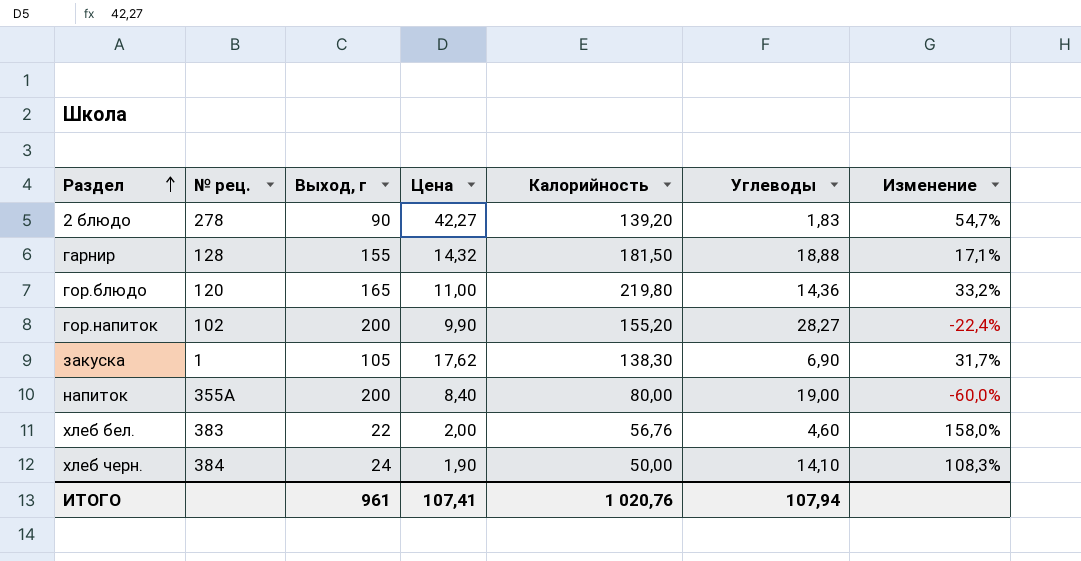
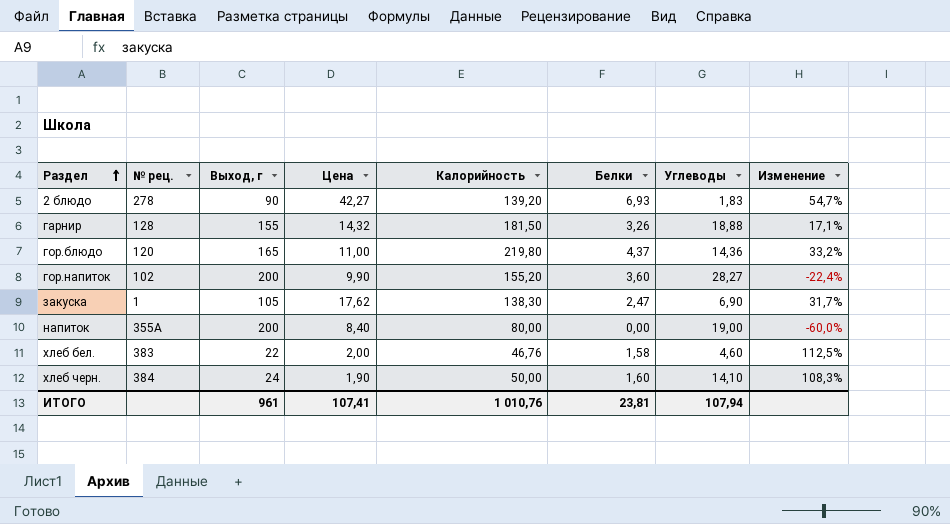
column Белки | position: none -> 6
хлеб бел. | Калорийность: 56,76 -> 46,76
хлеб бел. | Изменение: 158,0% -> 112,5%
ИТОГО | Калорийность: 1 020,76 -> 1 010,76

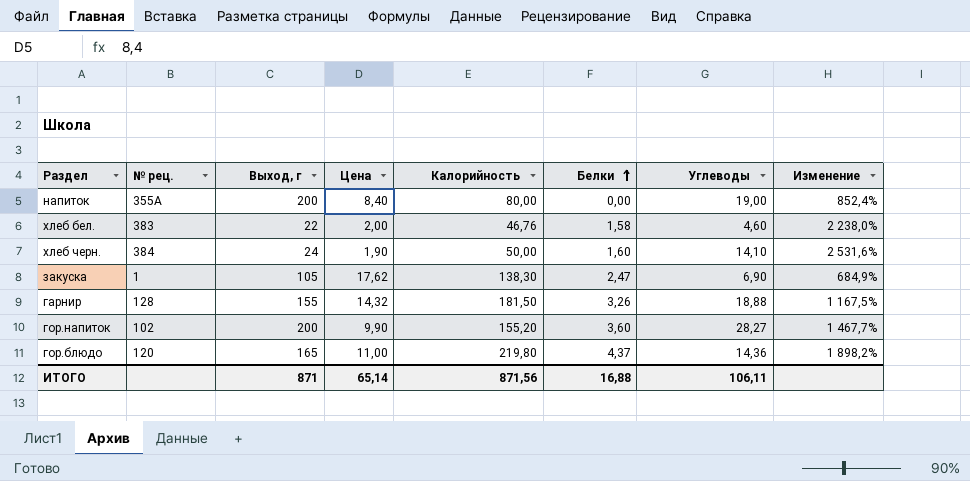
row order: Раздел ascending -> Белки ascending
column Изменение | formula: ([Калорийность] - [Выход, г]) / [Выход, г] -> ([Калорийность] - [Цена]) / [Цена]
row 2 блюдо: 278 | 90 | 42,27 | 139,20 | 6,93 | 1,83 | 54,7% -> none
ИТОГО | Выход, г: 961 -> 871
ИТОГО | Цена: 107,41 -> 65,14
ИТОГО | Калорийность: 1 010,76 -> 871,56
ИТОГО | Белки: 23,81 -> 16,88
ИТОГО | Углеводы: 107,94 -> 106,11

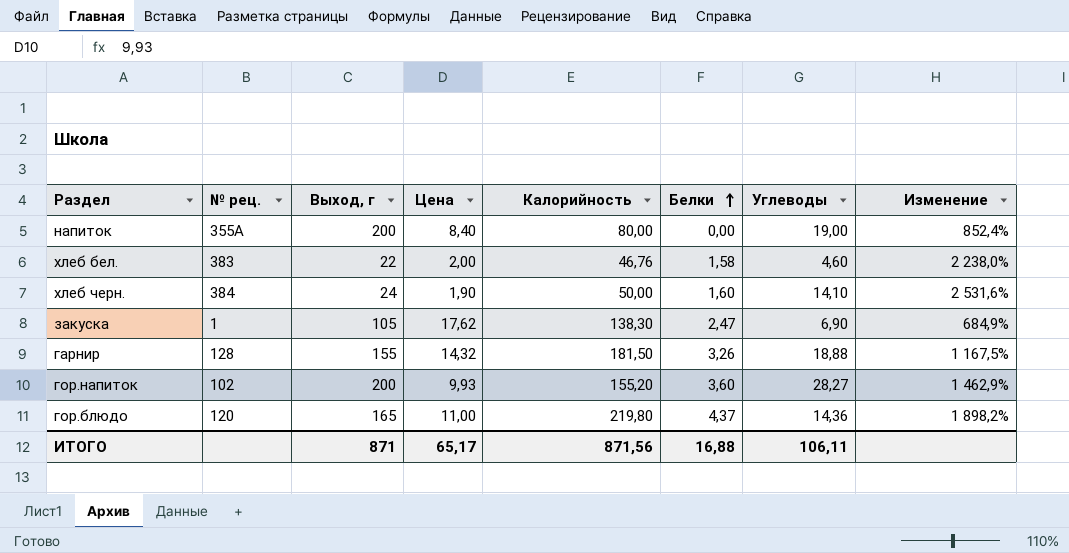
гор.напиток | Цена: 9,90 -> 9,93
гор.напиток | Изменение: 1 467,7% -> 1 462,9%
ИТОГО | Цена: 65,14 -> 65,17

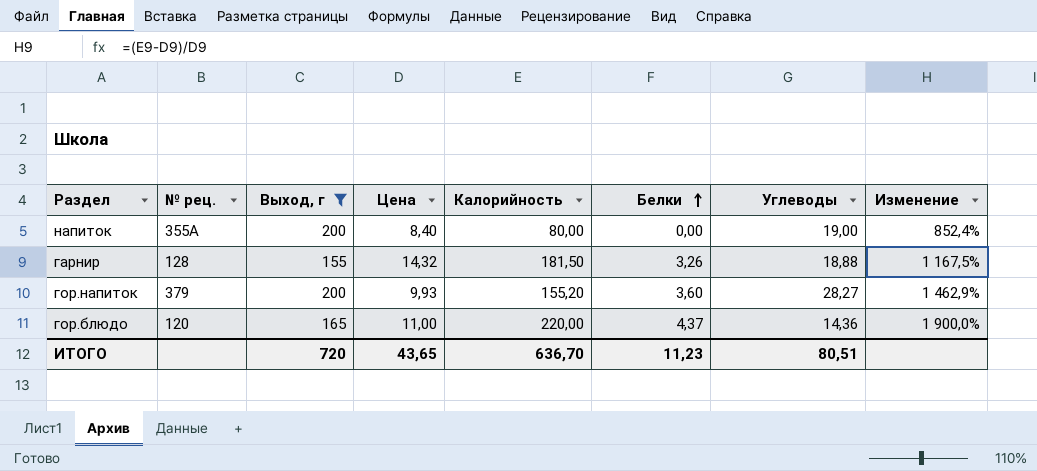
filter: none -> Выход, г >= 155
гор.напиток | № рец.: 102 -> 379
гор.блюдо | Калорийность: 219,80 -> 220,00
гор.блюдо | Изменение: 1 898,2% -> 1 900,0%
ИТОГО | Выход, г: 871 -> 720
ИТОГО | Цена: 65,17 -> 43,65
ИТОГО | Калорийность: 871,56 -> 636,70
ИТОГО | Белки: 16,88 -> 11,23
ИТОГО | Углеводы: 106,11 -> 80,51

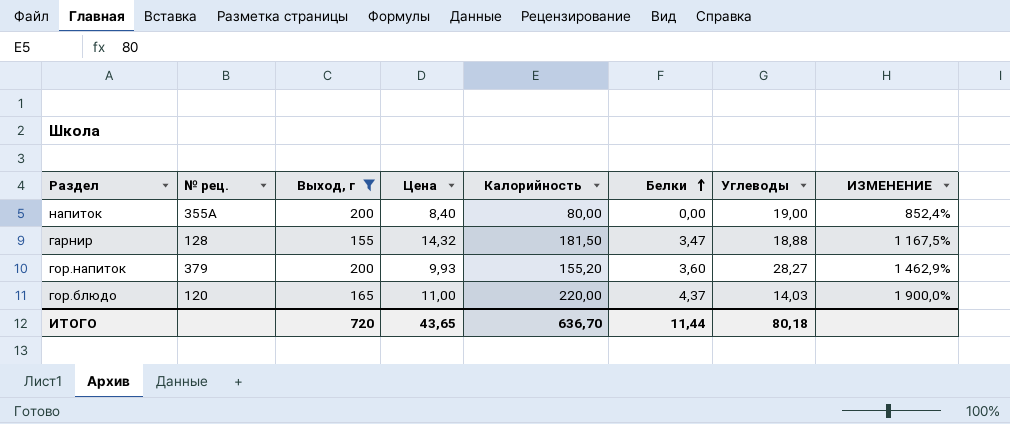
column name: Изменение -> ИЗМЕНЕНИЕ
гарнир | Белки: 3,26 -> 3,47
гор.блюдо | Углеводы: 14,36 -> 14,03
ИТОГО | Белки: 11,23 -> 11,44
ИТОГО | Углеводы: 80,51 -> 80,18

